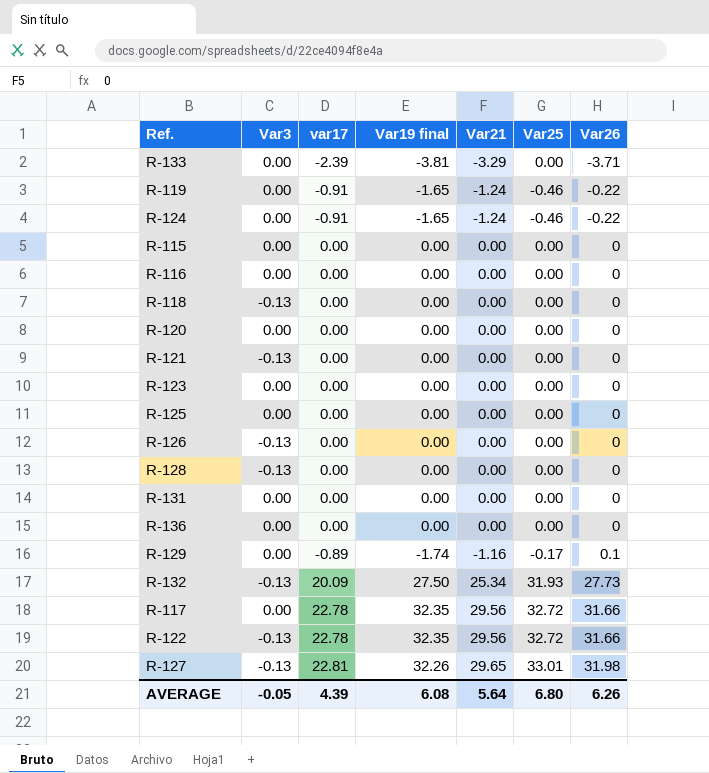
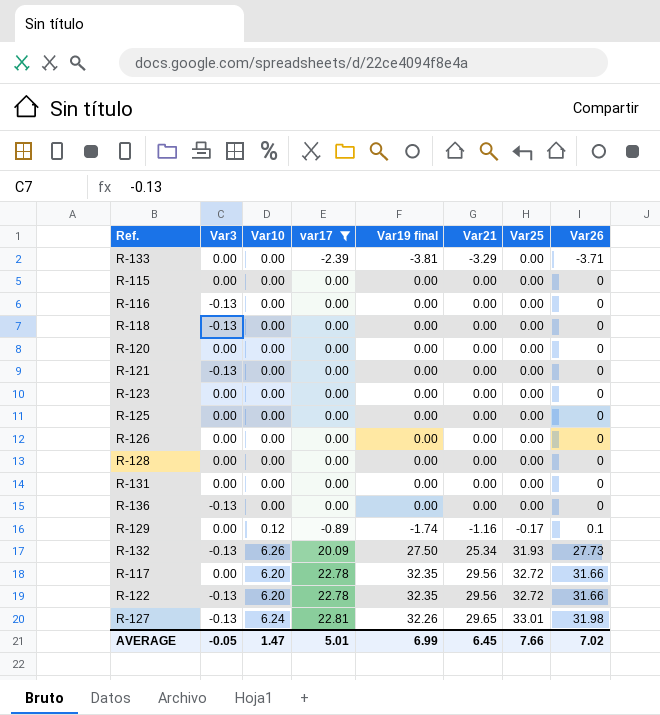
filter: none -> var17 != -0.91
column Var10 | position: none -> 3
R-116 | Var3: 0.00 -> -0.13
R-126 | Var3: -0.13 -> 0.00
R-128 | Var3: -0.13 -> 0.00
R-136 | Var3: 0.00 -> -0.13
AVERAGE | var17: 4.39 -> 5.01
AVERAGE | Var19 final: 6.08 -> 6.99
AVERAGE | Var21: 5.64 -> 6.45
AVERAGE | Var25: 6.80 -> 7.66
AVERAGE | Var26: 6.26 -> 7.02

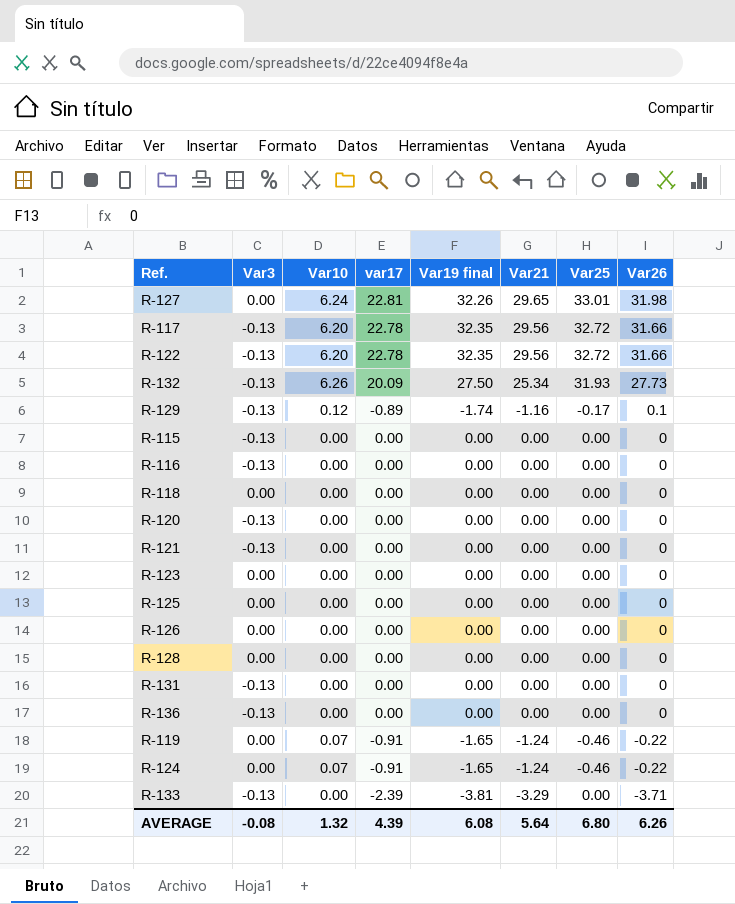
filter: var17 != -0.91 -> none
row order: Var26 ascending -> Var26 descending
R-127 | Var3: -0.13 -> 0.00
R-117 | Var3: 0.00 -> -0.13
R-129 | Var3: 0.00 -> -0.13
R-115 | Var3: 0.00 -> -0.13
R-118 | Var3: -0.13 -> 0.00
R-120 | Var3: 0.00 -> -0.13
R-131 | Var3: 0.00 -> -0.13
R-133 | Var3: 0.00 -> -0.13
AVERAGE | Var3: -0.05 -> -0.08
AVERAGE | Var10: 1.47 -> 1.32
AVERAGE | var17: 5.01 -> 4.39
AVERAGE | Var19 final: 6.99 -> 6.08
AVERAGE | Var21: 6.45 -> 5.64
AVERAGE | Var25: 7.66 -> 6.80
AVERAGE | Var26: 7.02 -> 6.26

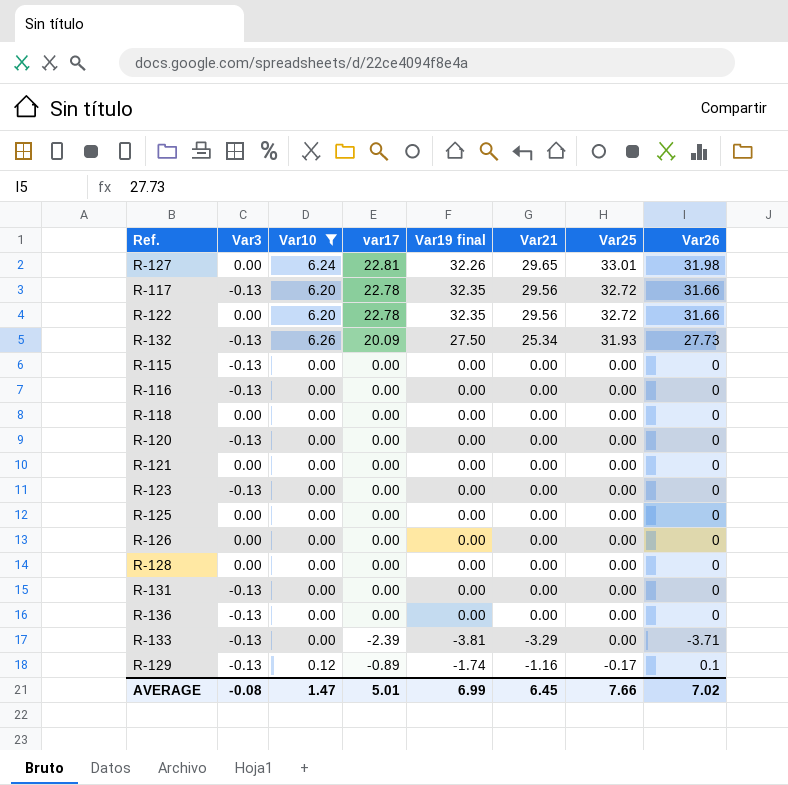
filter: none -> Var10 != 0.07
row order: Var26 descending -> Var25 descending
R-122 | Var3: -0.13 -> 0.00
R-121 | Var3: -0.13 -> 0.00
R-123 | Var3: 0.00 -> -0.13
AVERAGE | Var10: 1.32 -> 1.47
AVERAGE | var17: 4.39 -> 5.01
AVERAGE | Var19 final: 6.08 -> 6.99
AVERAGE | Var21: 5.64 -> 6.45
AVERAGE | Var25: 6.80 -> 7.66
AVERAGE | Var26: 6.26 -> 7.02

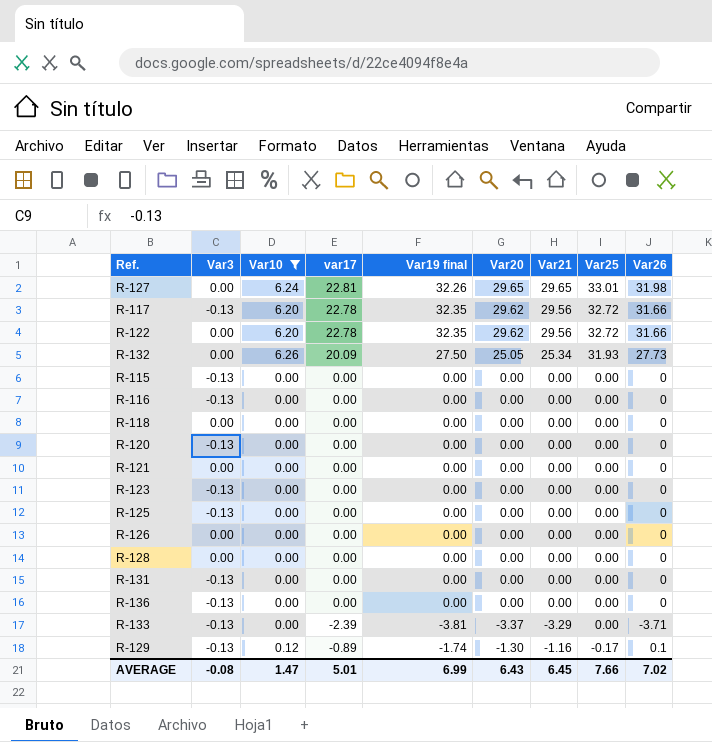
column Var20 | position: none -> 6
R-132 | Var3: -0.13 -> 0.00
R-125 | Var3: 0.00 -> -0.13

